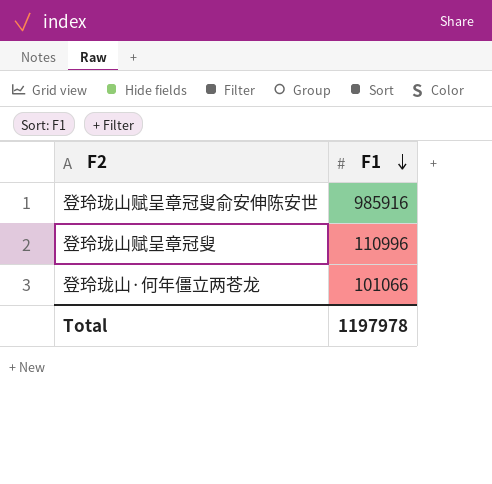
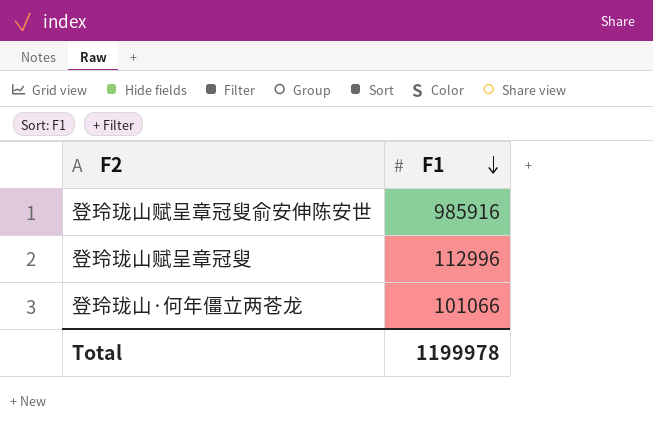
登玲珑山赋呈章冠叟 | F1: 110996 -> 112996
Total | F1: 1197978 -> 1199978

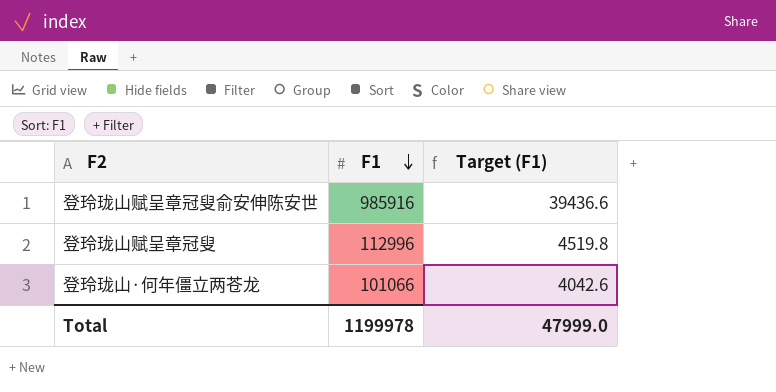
column Target (F1) | formula: none -> [F1] * 0.04

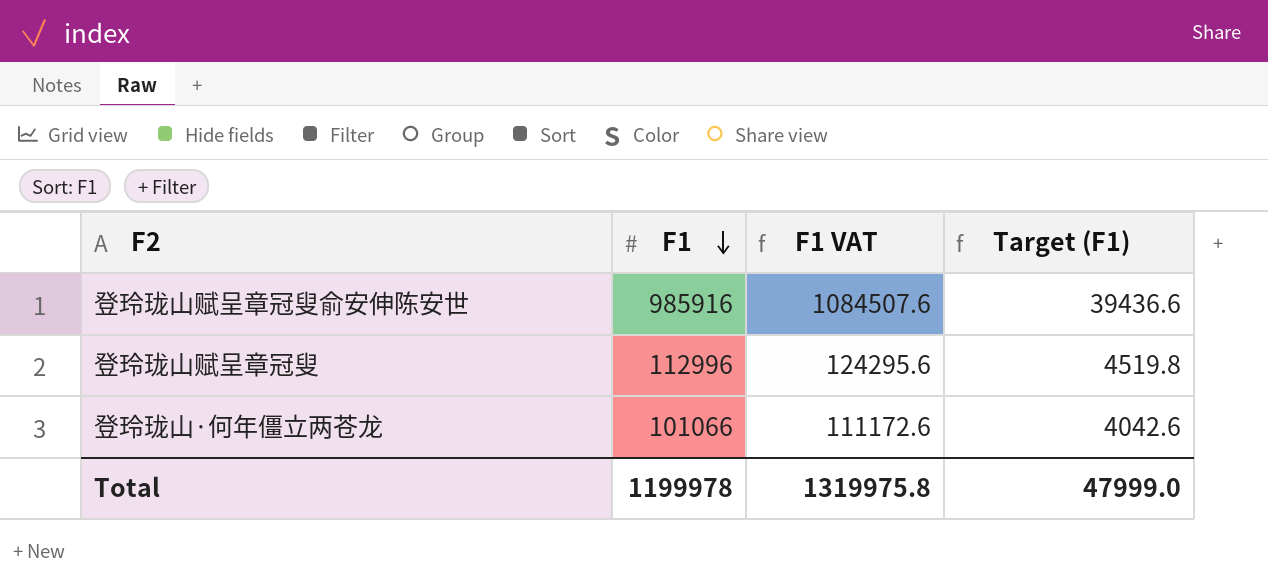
column F1 VAT | formula: none -> [F1] * 1.1

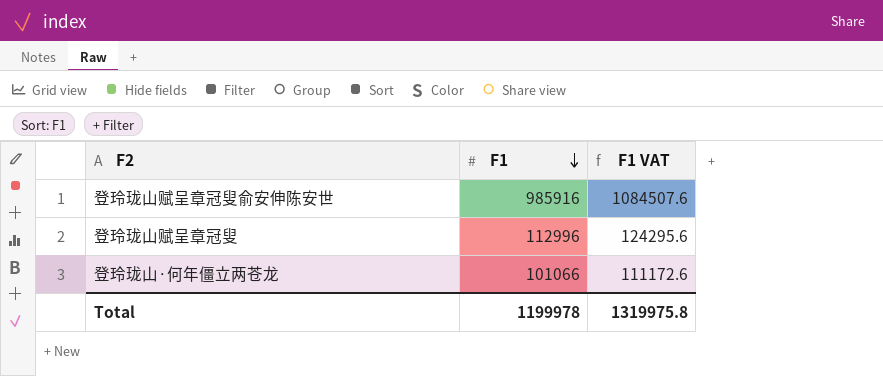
column Target (F1) | formula: [F1] * 0.04 -> none

